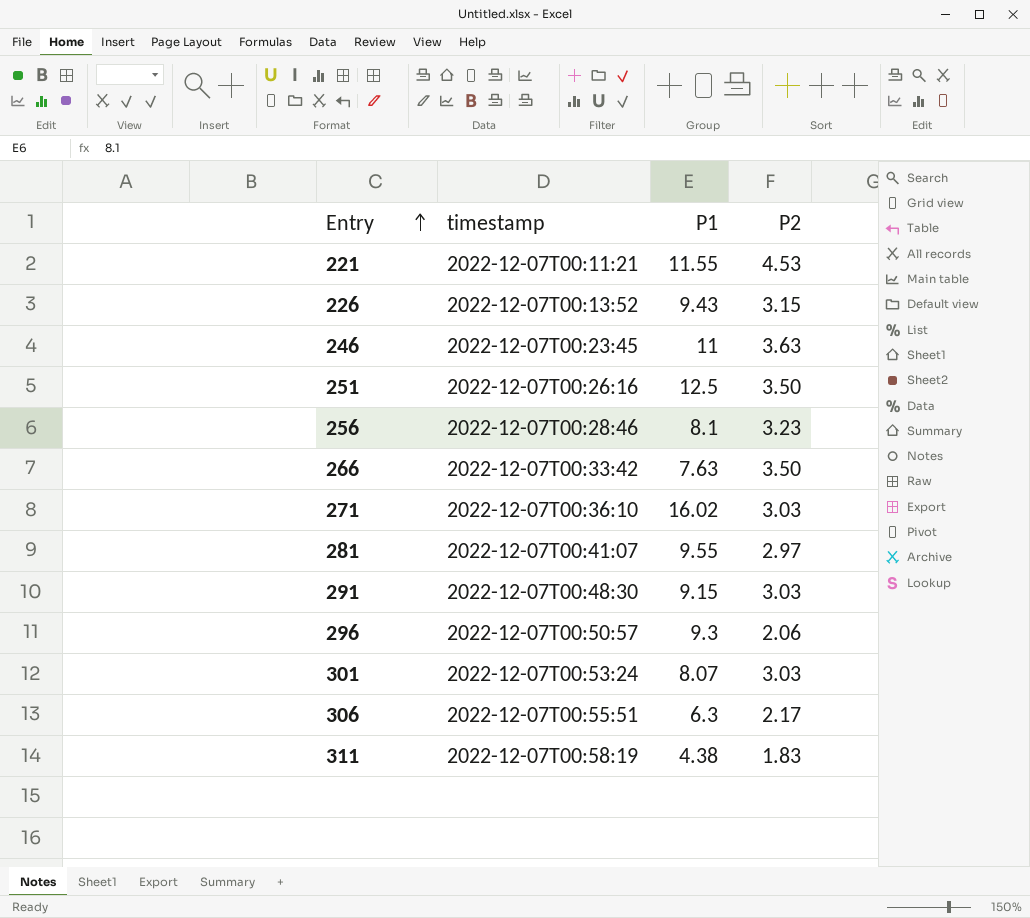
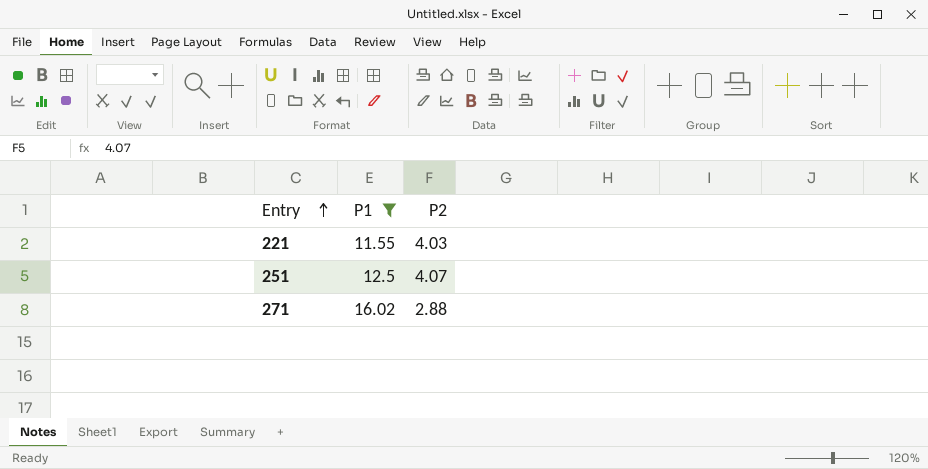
filter: none -> P1 >= 11.55
column timestamp | position: 2 -> none
221 | P2: 4.53 -> 4.03
251 | P2: 3.50 -> 4.07
271 | P2: 3.03 -> 2.88

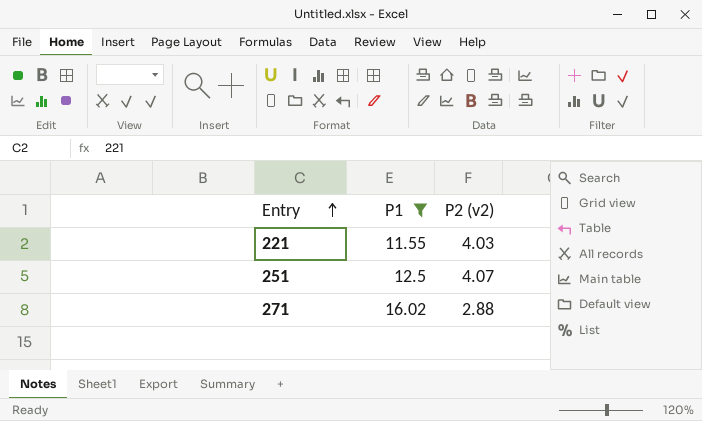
column name: P2 -> P2 (v2)

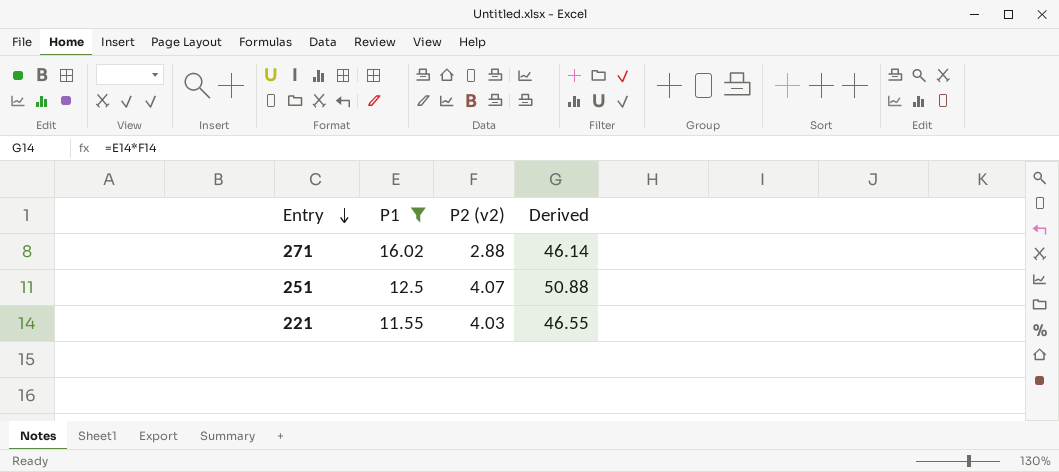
row order: Entry ascending -> Entry descending
column Derived | formula: none -> [P1] * [P2 (v2)]

